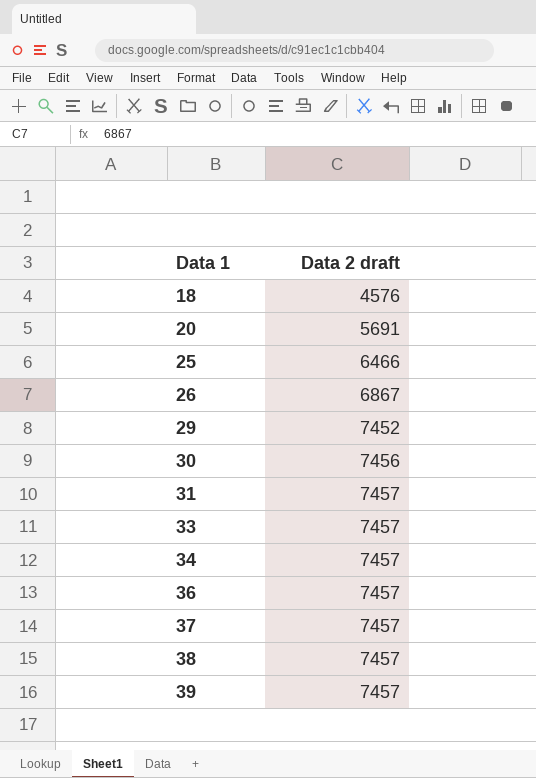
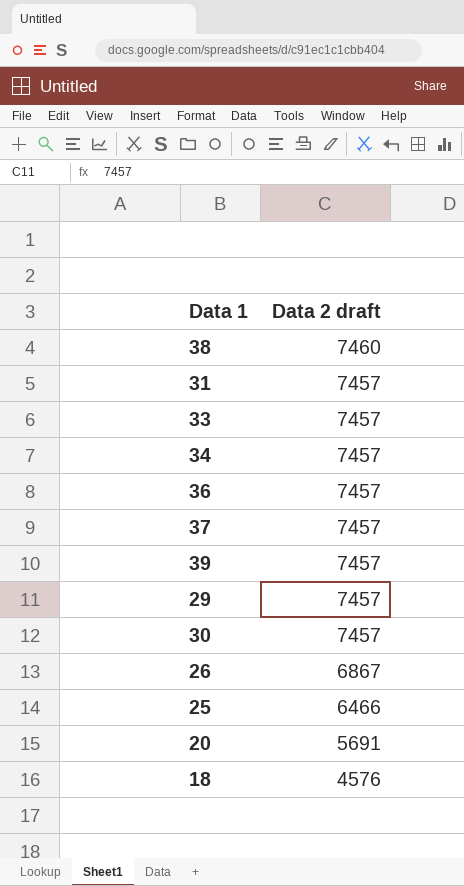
row order: Data 1 ascending -> Data 2 draft descending
38 | Data 2 draft: 7457 -> 7460
29 | Data 2 draft: 7452 -> 7457
30 | Data 2 draft: 7456 -> 7457

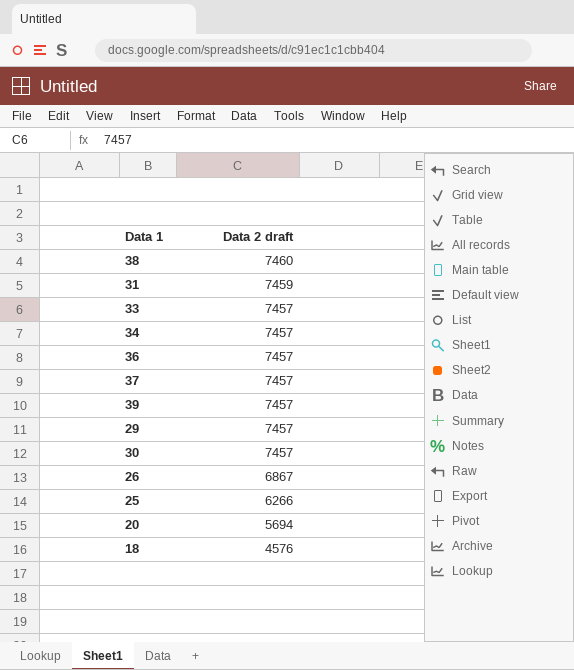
31 | Data 2 draft: 7457 -> 7459
25 | Data 2 draft: 6466 -> 6266
20 | Data 2 draft: 5691 -> 5694

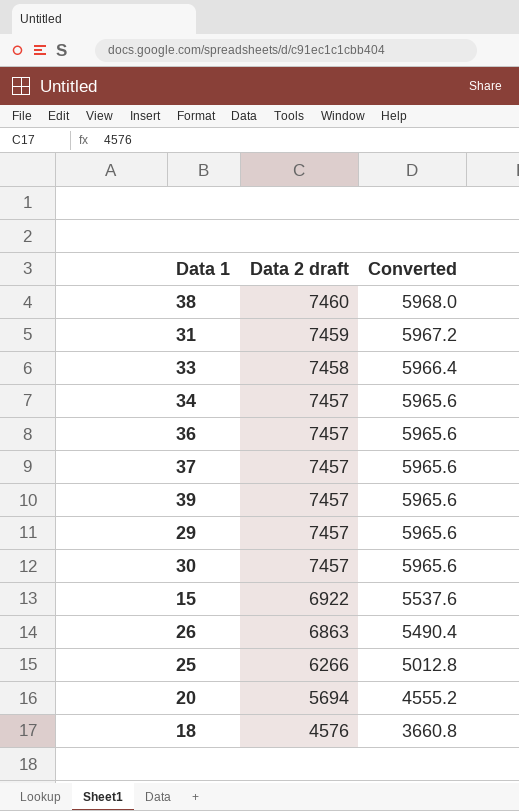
column Converted | formula: none -> [Data 2 draft] * 0.8
33 | Data 2 draft: 7457 -> 7458
row 15: none -> 6922 | 5537.6
26 | Data 2 draft: 6867 -> 6863

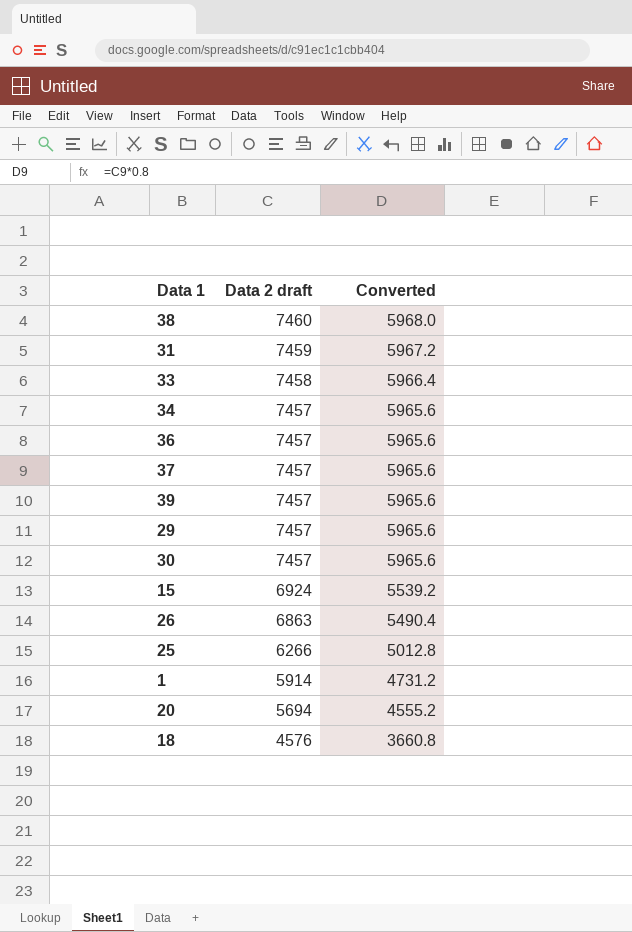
15 | Data 2 draft: 6922 -> 6924
15 | Converted: 5537.6 -> 5539.2
row 1: none -> 5914 | 4731.2

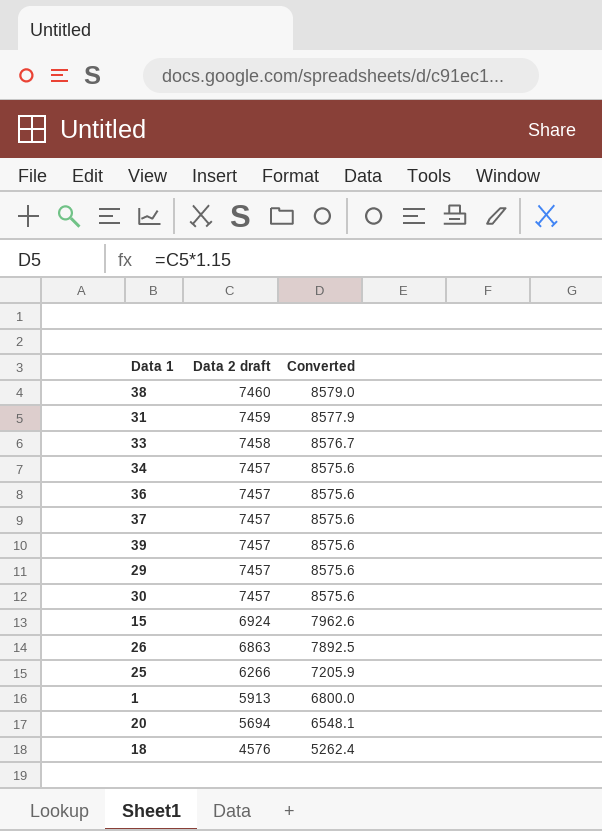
column Converted | formula: [Data 2 draft] * 0.8 -> [Data 2 draft] * 1.15
1 | Data 2 draft: 5914 -> 5913

